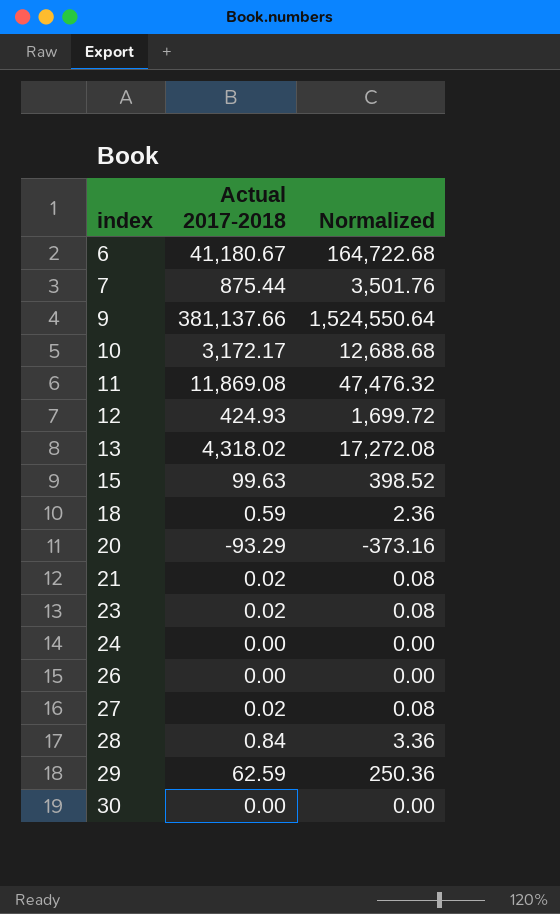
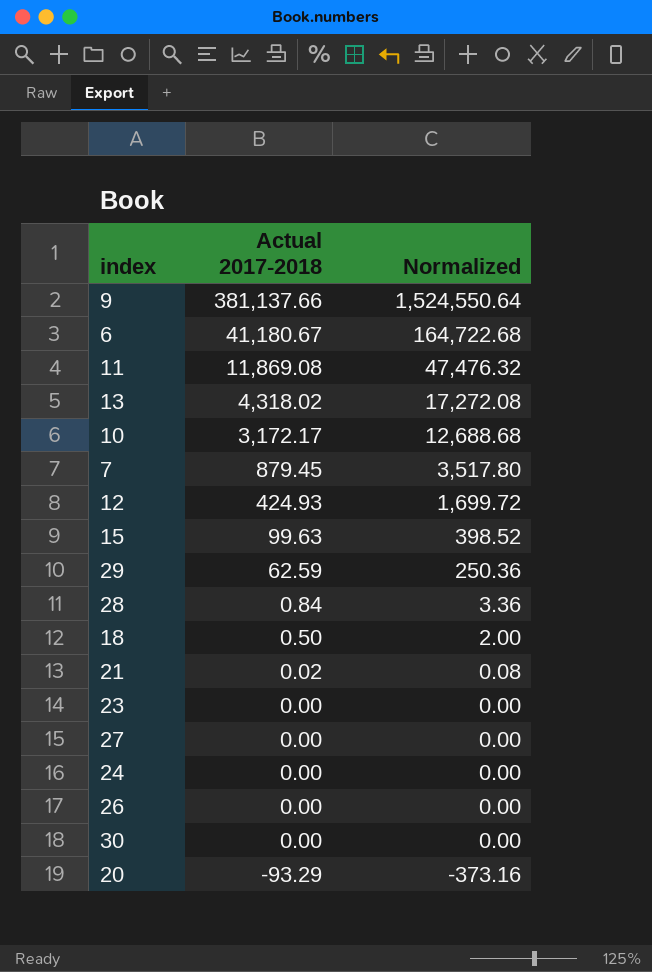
row order: index ascending -> Actual 2017-2018 descending
7 | Actual 2017-2018: 875.44 -> 879.45
7 | Normalized: 3,501.76 -> 3,517.80
18 | Actual 2017-2018: 0.59 -> 0.50
18 | Normalized: 2.36 -> 2.00
23 | Actual 2017-2018: 0.02 -> 0.00
23 | Normalized: 0.08 -> 0.00
27 | Actual 2017-2018: 0.02 -> 0.00
27 | Normalized: 0.08 -> 0.00

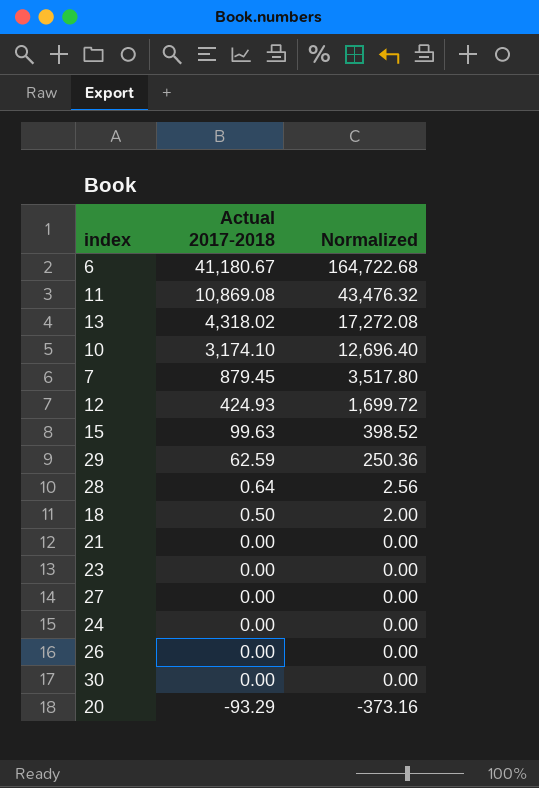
row 9: 381,137.66 | 1,524,550.64 -> none
11 | Actual 2017-2018: 11,869.08 -> 10,869.08
11 | Normalized: 47,476.32 -> 43,476.32
10 | Actual 2017-2018: 3,172.17 -> 3,174.10
10 | Normalized: 12,688.68 -> 12,696.40
28 | Actual 2017-2018: 0.84 -> 0.64
28 | Normalized: 3.36 -> 2.56
21 | Actual 2017-2018: 0.02 -> 0.00
21 | Normalized: 0.08 -> 0.00

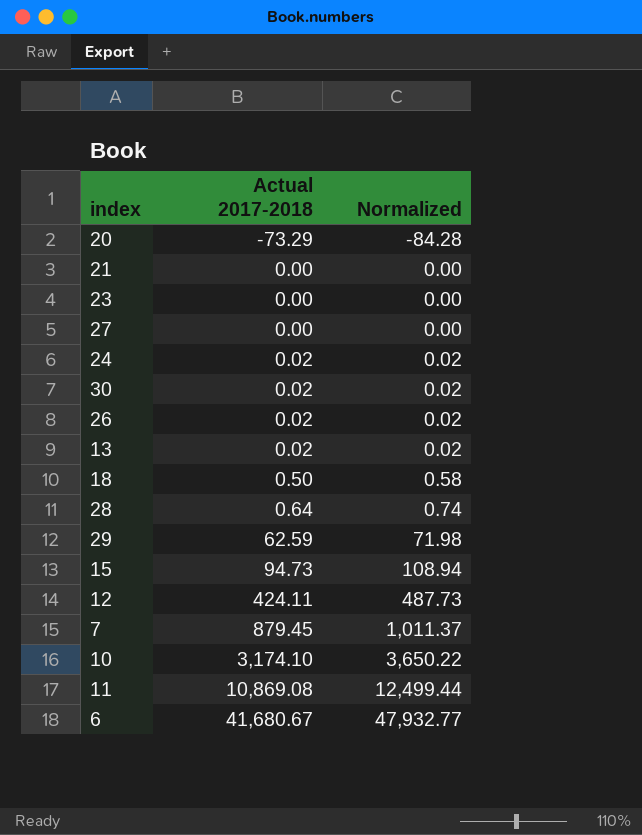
row order: Actual 2017-2018 descending -> Actual 2017-2018 ascending
column Normalized | formula: [Actual 2017-2018] * 4 -> [Actual 2017-2018] * 1.15
20 | Actual 2017-2018: -93.29 -> -73.29
24 | Actual 2017-2018: 0.00 -> 0.02
30 | Actual 2017-2018: 0.00 -> 0.02
26 | Actual 2017-2018: 0.00 -> 0.02
13 | Actual 2017-2018: 4,318.02 -> 0.02
15 | Actual 2017-2018: 99.63 -> 94.73
12 | Actual 2017-2018: 424.93 -> 424.11
6 | Actual 2017-2018: 41,180.67 -> 41,680.67

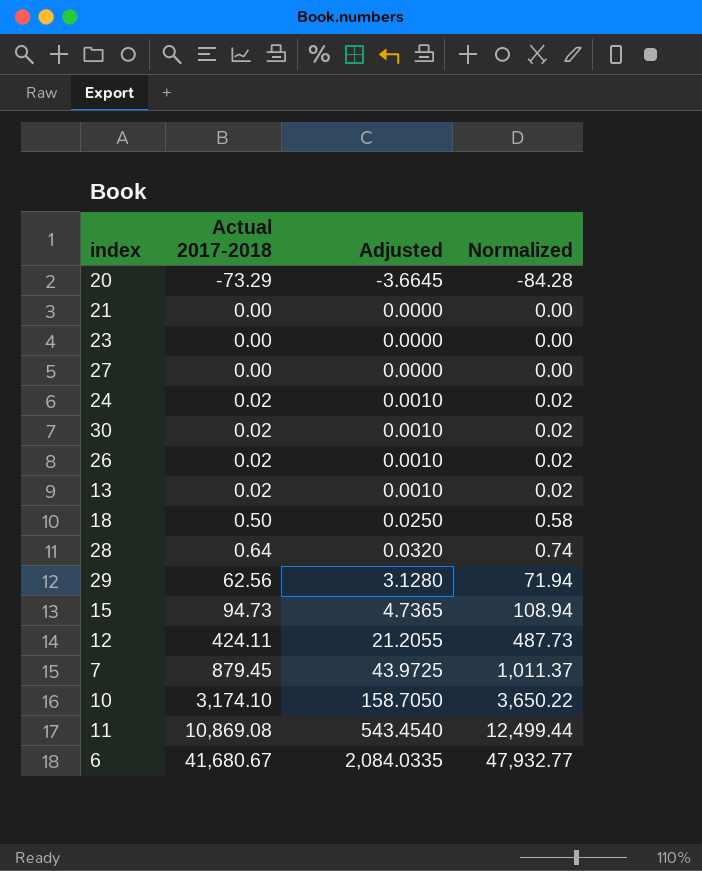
column Adjusted | formula: none -> [Actual 2017-2018] * 0.05
29 | Actual 2017-2018: 62.59 -> 62.56
29 | Normalized: 71.98 -> 71.94

